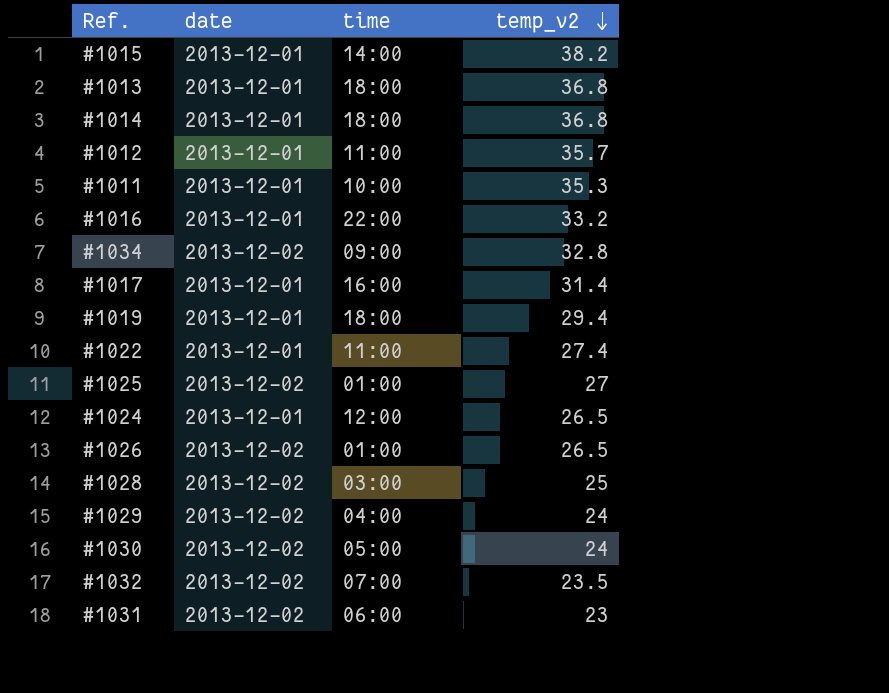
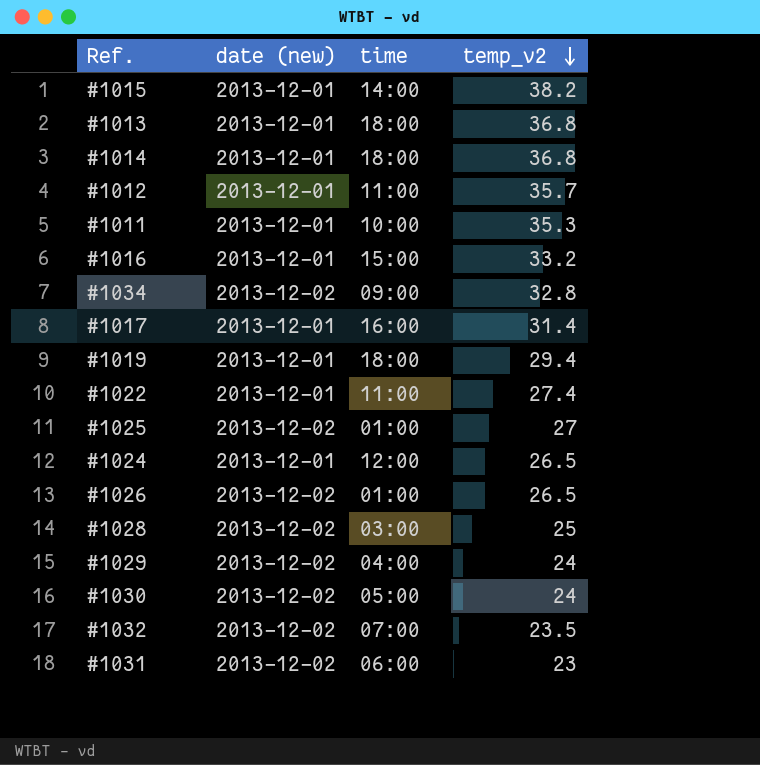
column name: date -> date (new)
#1016 | time: 22:00 -> 15:00

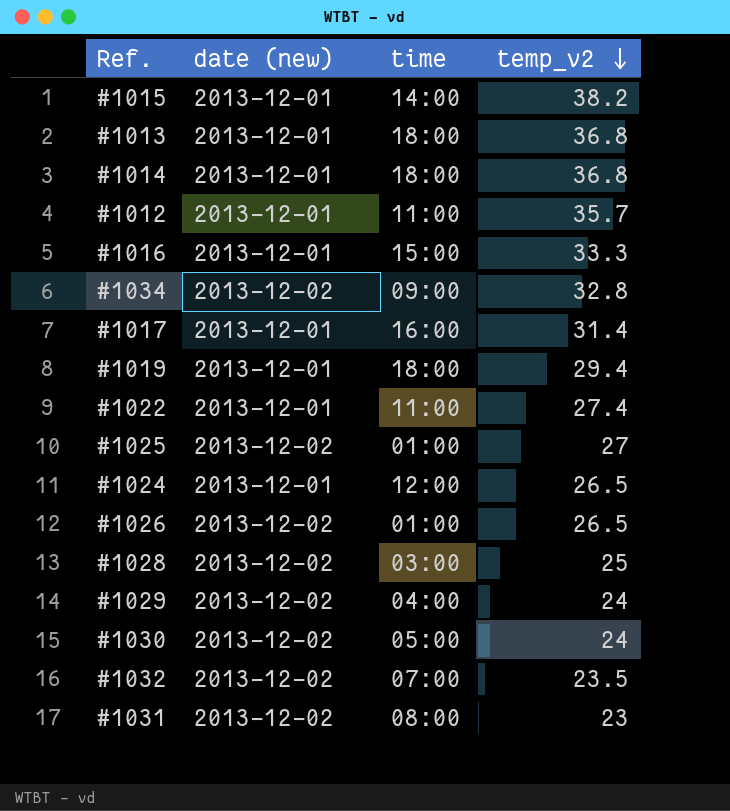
row #1011: 2013-12-01 | 10:00 | 35.3 -> none
#1016 | temp_v2: 33.2 -> 33.3
#1031 | time: 06:00 -> 08:00

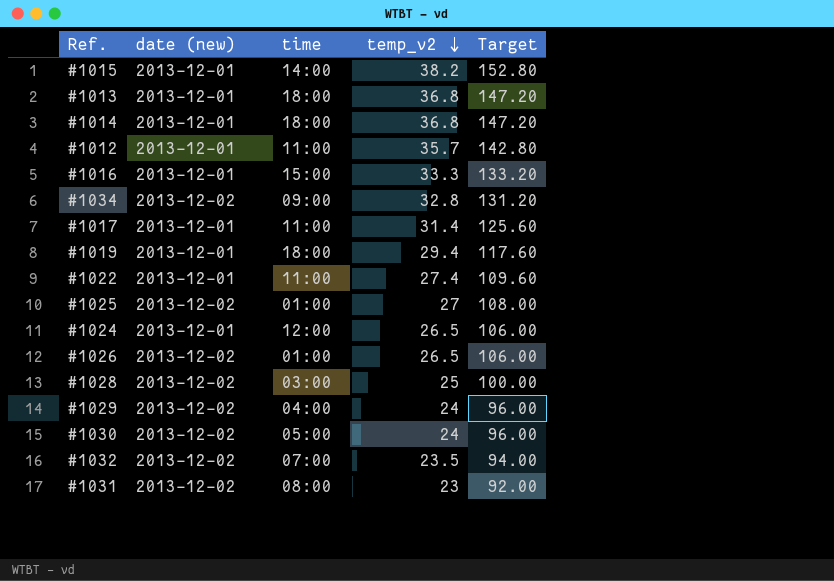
column Target | formula: none -> [temp_v2] * 4
#1017 | time: 16:00 -> 11:00

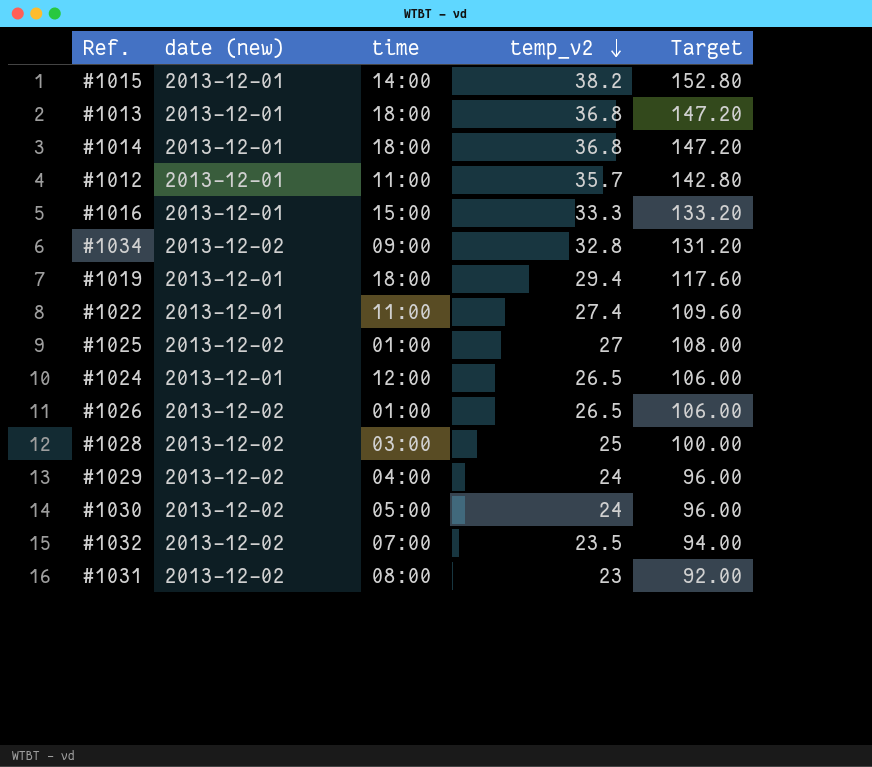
row #1017: 2013-12-01 | 11:00 | 31.4 | 125.60 -> none

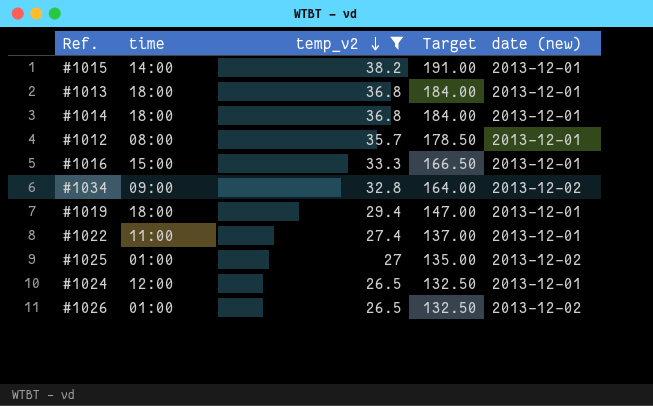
filter: none -> temp_v2 >= 26.5
column Target | formula: [temp_v2] * 4 -> [temp_v2] * 5
column date (new) | position: 2 -> 5
#1012 | time: 11:00 -> 08:00

